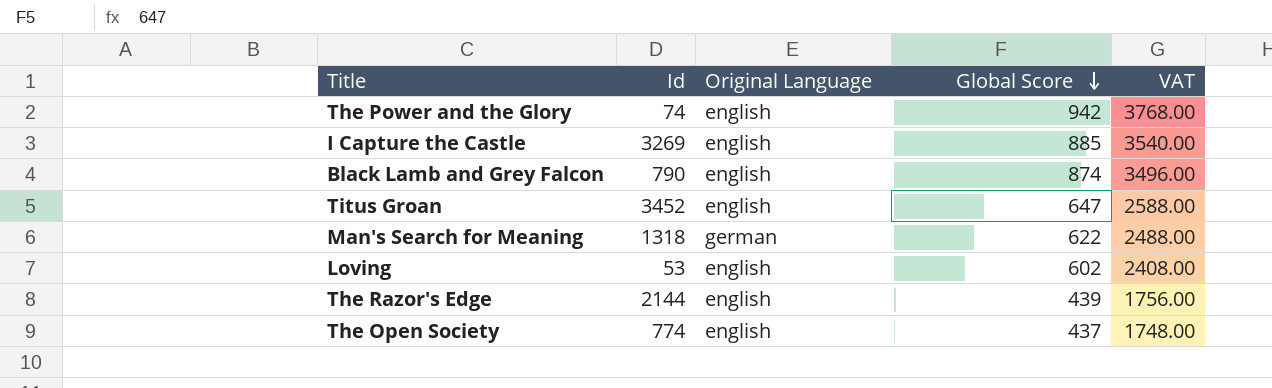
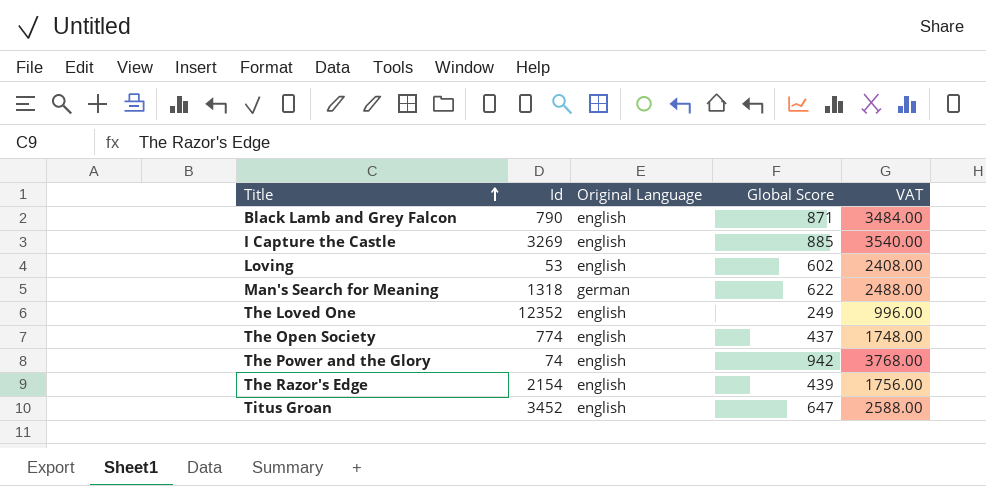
row order: Global Score descending -> Title ascending
Black Lamb and Grey Falcon | Global Score: 874 -> 871
Black Lamb and Grey Falcon | VAT: 3496.00 -> 3484.00
row The Loved One: none -> 12352 | english | 249 | 996.00
The Razor's Edge | Id: 2144 -> 2154

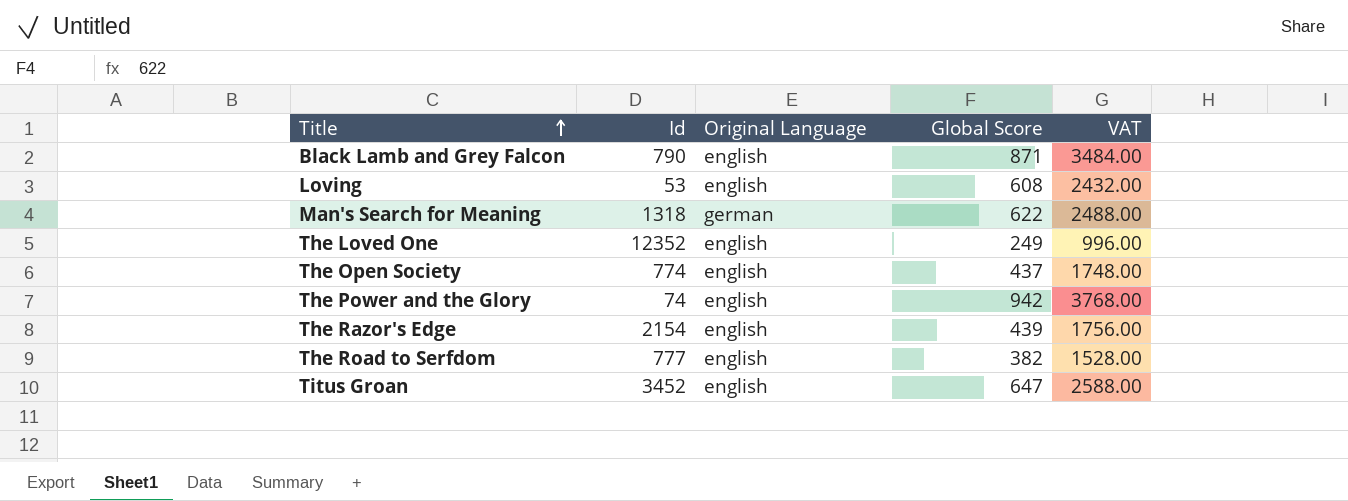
row I Capture the Castle: 3269 | english | 885 | 3540.00 -> none
Loving | Global Score: 602 -> 608
Loving | VAT: 2408.00 -> 2432.00
row The Road to Serfdom: none -> 777 | english | 382 | 1528.00

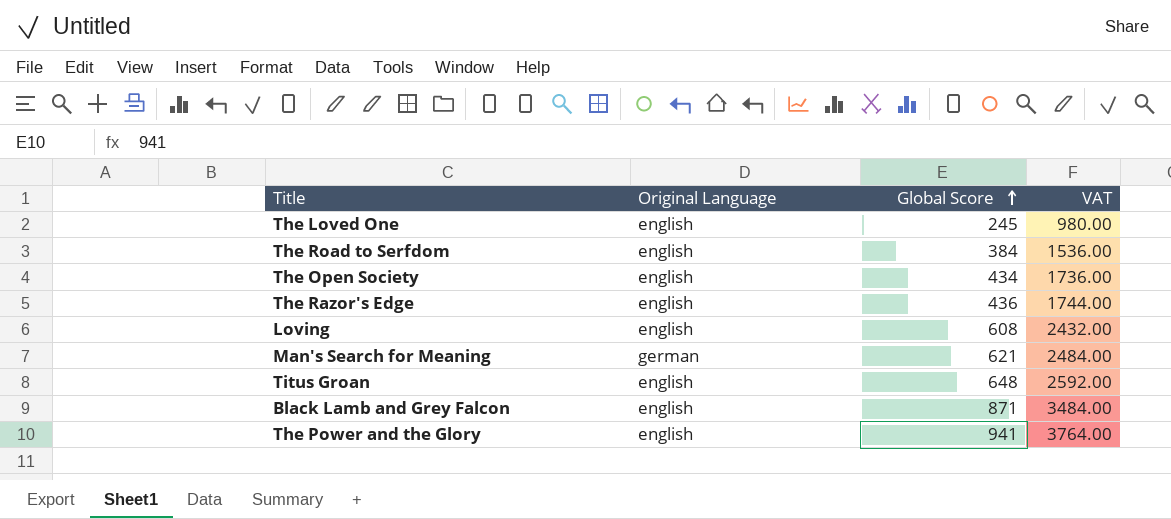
row order: Title ascending -> Global Score ascending
column Id | position: 2 -> none
The Loved One | Global Score: 249 -> 245
The Loved One | VAT: 996.00 -> 980.00
The Road to Serfdom | Global Score: 382 -> 384
The Road to Serfdom | VAT: 1528.00 -> 1536.00
The Open Society | Global Score: 437 -> 434
The Open Society | VAT: 1748.00 -> 1736.00
The Razor's Edge | Global Score: 439 -> 436
The Razor's Edge | VAT: 1756.00 -> 1744.00
Man's Search for Meaning | Global Score: 622 -> 621
Man's Search for Meaning | VAT: 2488.00 -> 2484.00
Titus Groan | Global Score: 647 -> 648
Titus Groan | VAT: 2588.00 -> 2592.00
The Power and the Glory | Global Score: 942 -> 941
The Power and the Glory | VAT: 3768.00 -> 3764.00

